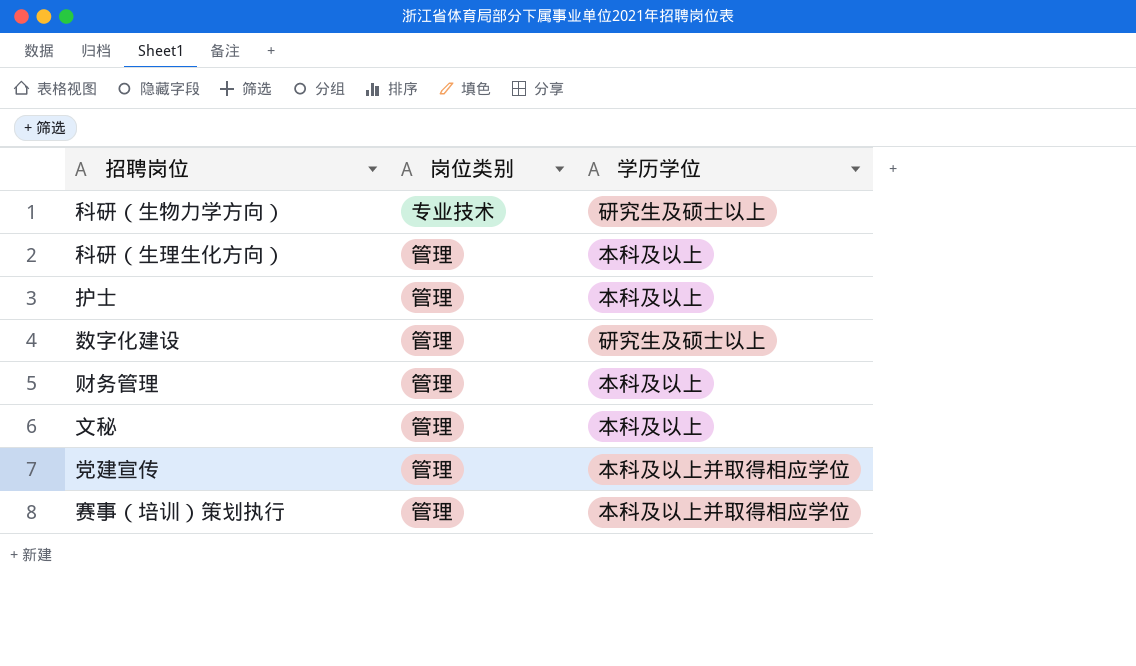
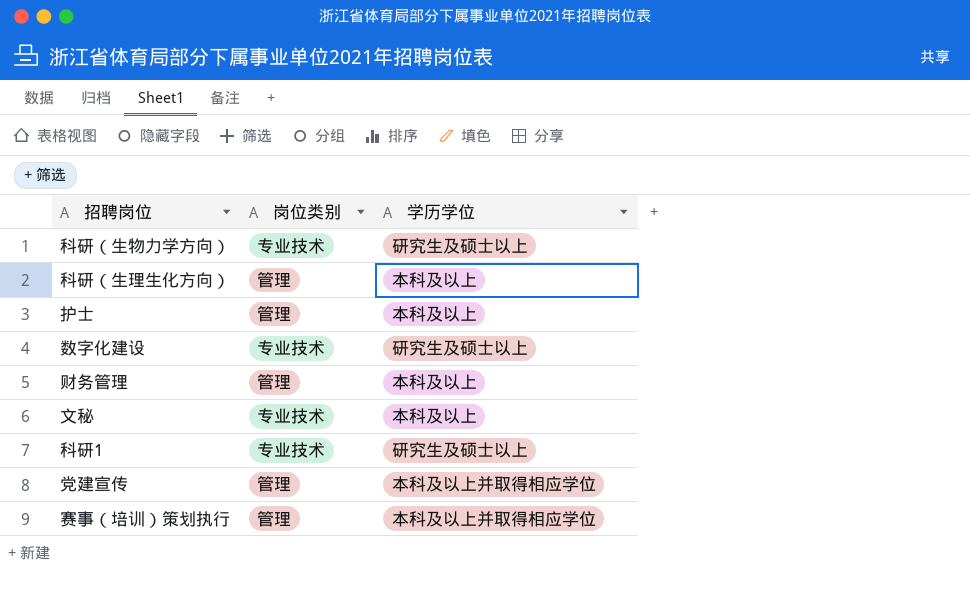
数字化建设 | 岗位类别: 管理 -> 专业技术
文秘 | 岗位类别: 管理 -> 专业技术
row 科研1: none -> 专业技术 | 研究生及硕士以上

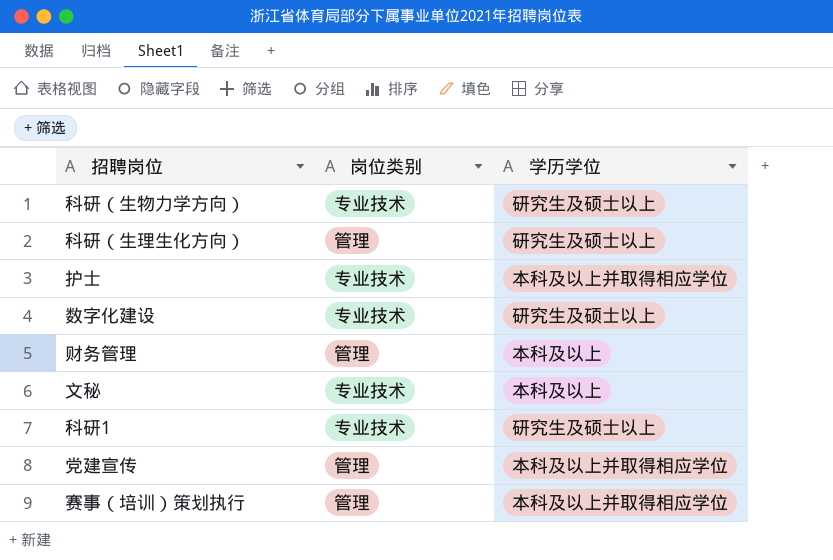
科研（生理生化方向） | 学历学位: 本科及以上 -> 研究生及硕士以上
护士 | 岗位类别: 管理 -> 专业技术
护士 | 学历学位: 本科及以上 -> 本科及以上并取得相应学位

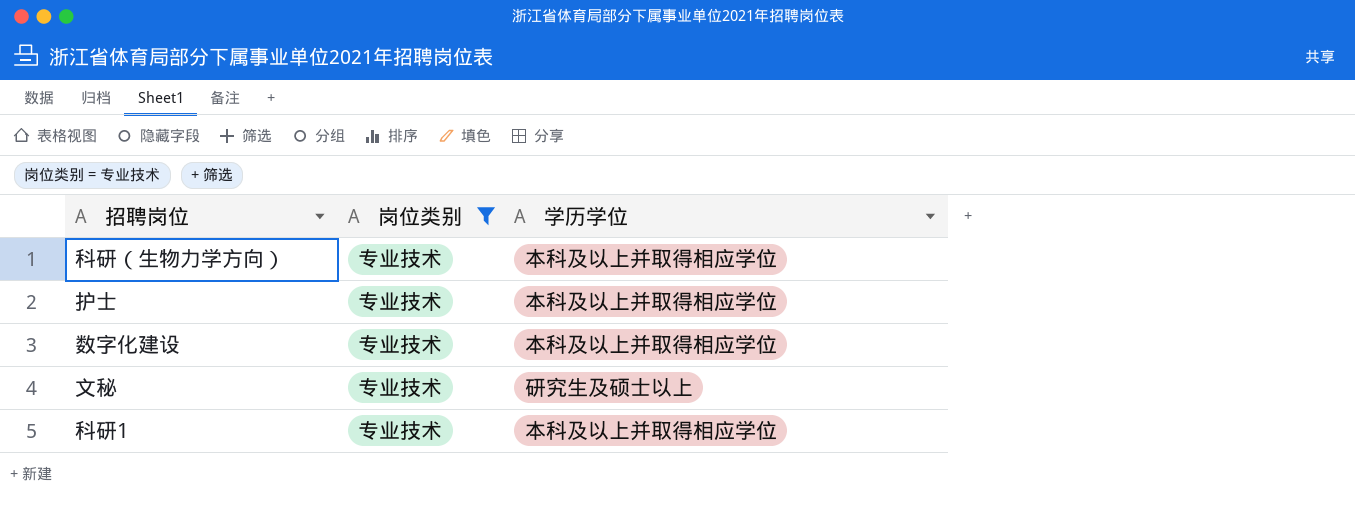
filter: none -> 岗位类别 = 专业技术
科研（生物力学方向） | 学历学位: 研究生及硕士以上 -> 本科及以上并取得相应学位
数字化建设 | 学历学位: 研究生及硕士以上 -> 本科及以上并取得相应学位
文秘 | 学历学位: 本科及以上 -> 研究生及硕士以上
科研1 | 学历学位: 研究生及硕士以上 -> 本科及以上并取得相应学位

